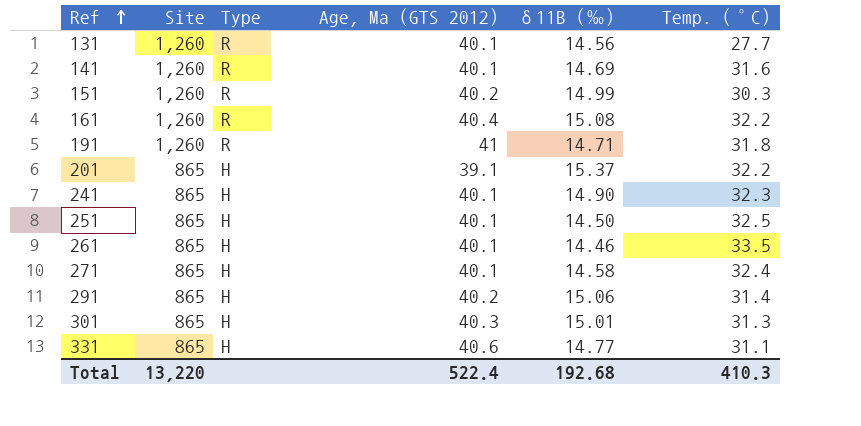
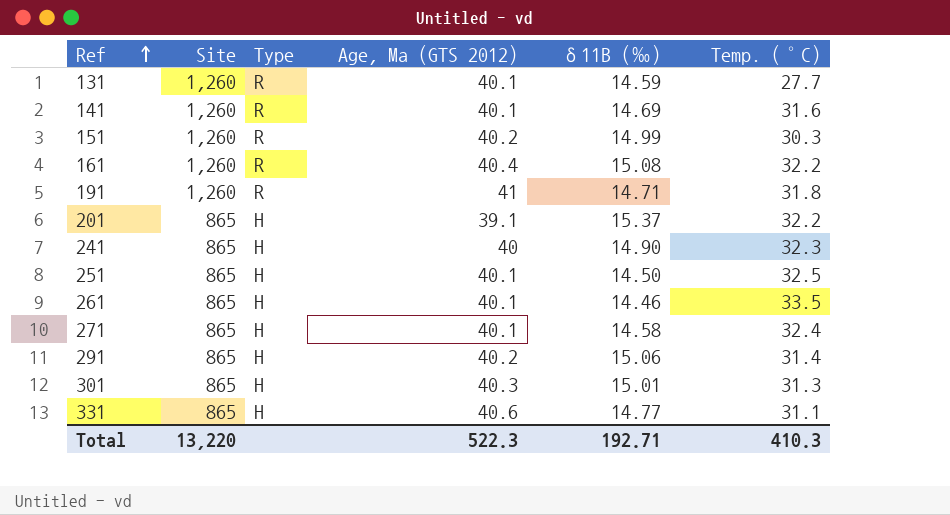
131 | δ11B (‰): 14.56 -> 14.59
241 | Age, Ma (GTS 2012): 40.1 -> 40
Total | Age, Ma (GTS 2012): 522.4 -> 522.3
Total | δ11B (‰): 192.68 -> 192.71

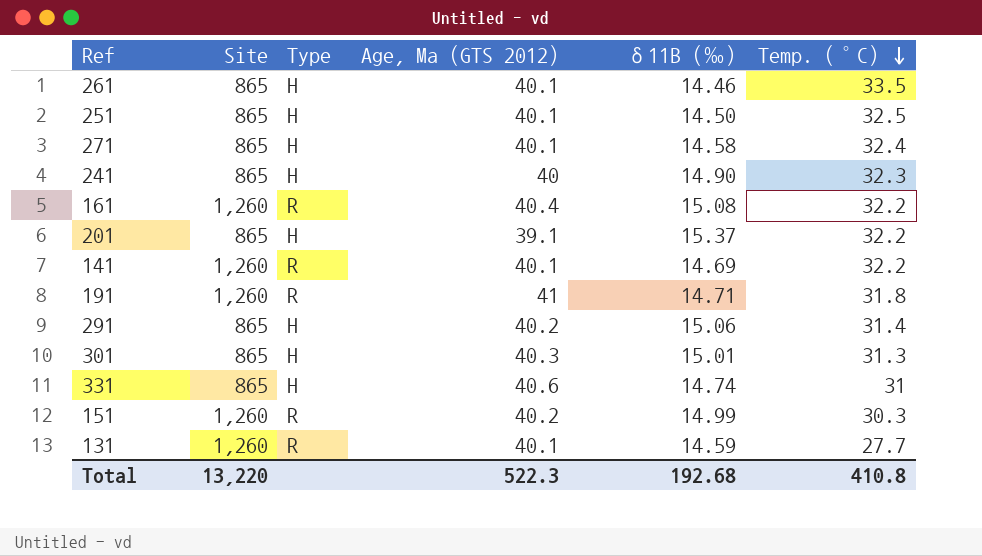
row order: Ref ascending -> Temp. (˚C) descending
141 | Temp. (˚C): 31.6 -> 32.2
331 | δ11B (‰): 14.77 -> 14.74
331 | Temp. (˚C): 31.1 -> 31
Total | δ11B (‰): 192.71 -> 192.68
Total | Temp. (˚C): 410.3 -> 410.8

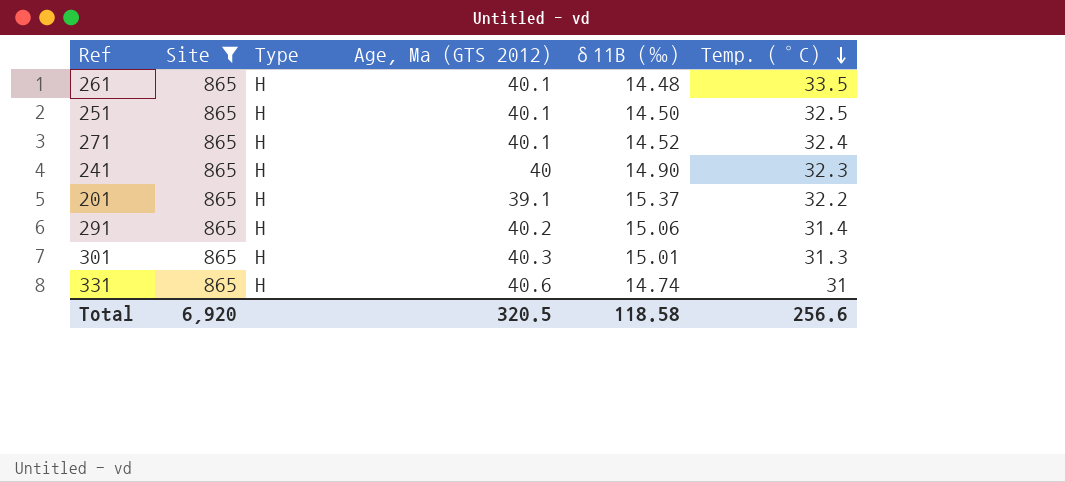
filter: none -> Site = 865
261 | δ11B (‰): 14.46 -> 14.48
271 | δ11B (‰): 14.58 -> 14.52
Total | Site: 13,220 -> 6,920
Total | Age, Ma (GTS 2012): 522.3 -> 320.5
Total | δ11B (‰): 192.68 -> 118.58
Total | Temp. (˚C): 410.8 -> 256.6

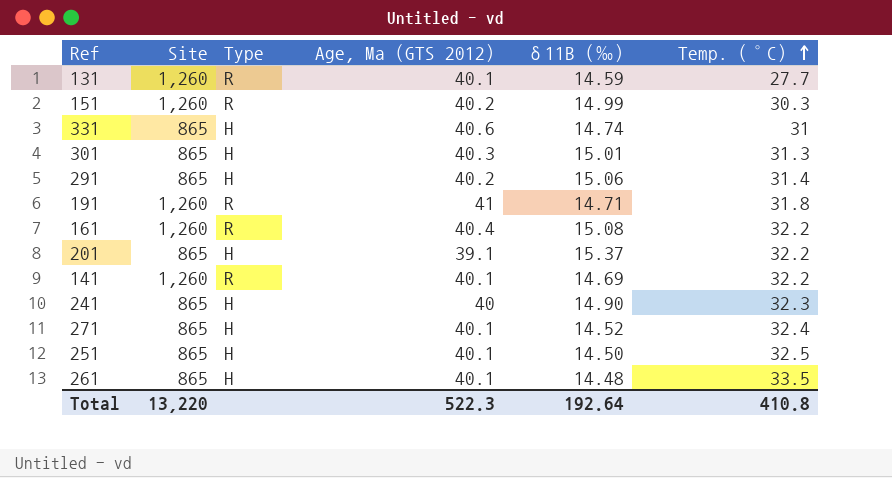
filter: Site = 865 -> none
row order: Temp. (˚C) descending -> Temp. (˚C) ascending
Total | Site: 6,920 -> 13,220
Total | Age, Ma (GTS 2012): 320.5 -> 522.3
Total | δ11B (‰): 118.58 -> 192.64
Total | Temp. (˚C): 256.6 -> 410.8

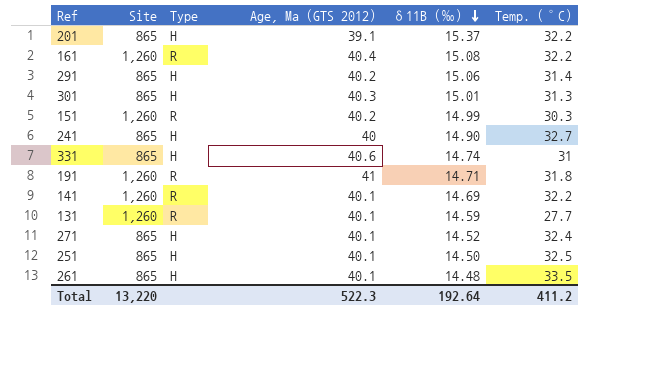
row order: Temp. (˚C) ascending -> δ11B (‰) descending
241 | Temp. (˚C): 32.3 -> 32.7
Total | Temp. (˚C): 410.8 -> 411.2

